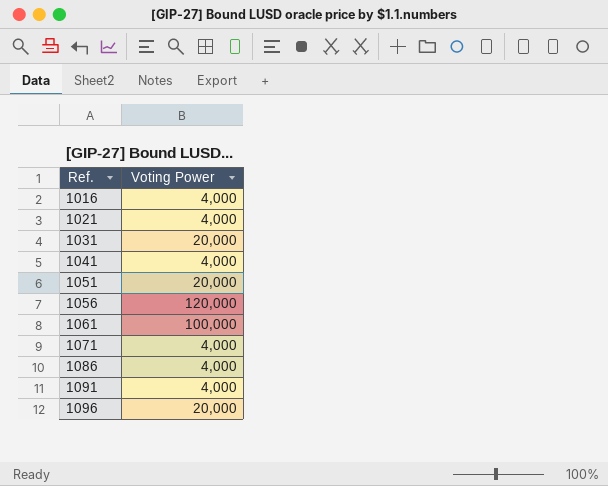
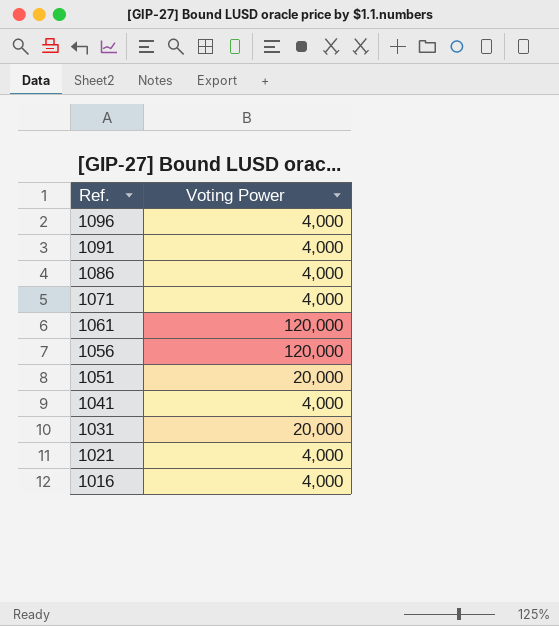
row order: Ref. ascending -> Ref. descending
1096 | Voting Power: 20,000 -> 4,000
1061 | Voting Power: 100,000 -> 120,000

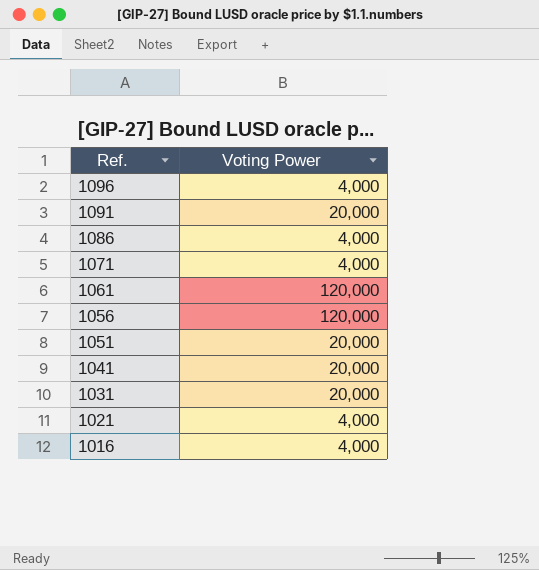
1091 | Voting Power: 4,000 -> 20,000
1041 | Voting Power: 4,000 -> 20,000

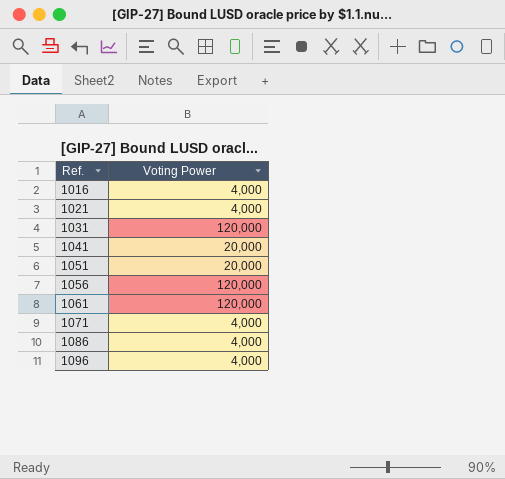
row order: Ref. descending -> Ref. ascending
row 1091: 20,000 -> none
1031 | Voting Power: 20,000 -> 120,000

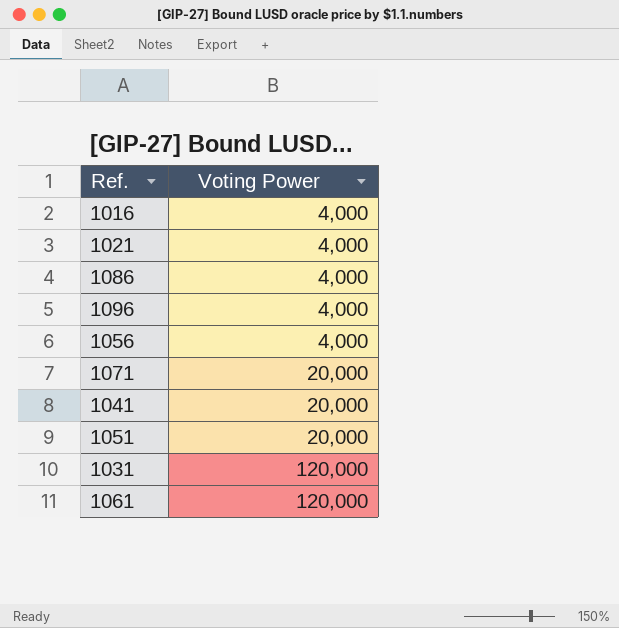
row order: Ref. ascending -> Voting Power ascending
1056 | Voting Power: 120,000 -> 4,000
1071 | Voting Power: 4,000 -> 20,000

